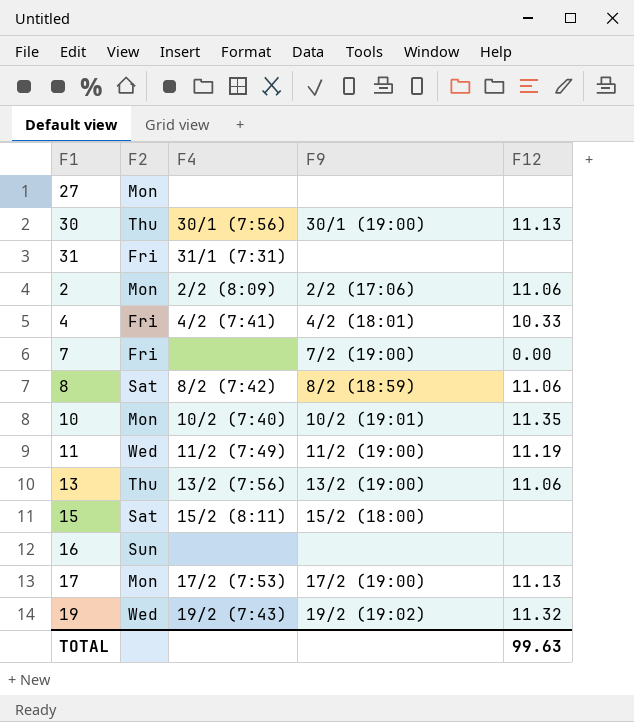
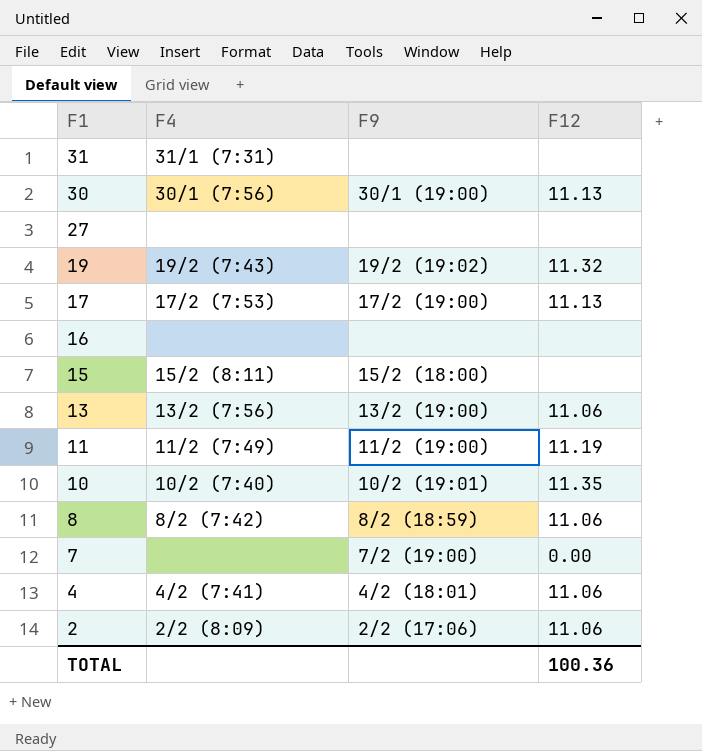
row order: none -> F1 descending
column F2 | position: 2 -> none
4 | F12: 10.33 -> 11.06
TOTAL | F12: 99.63 -> 100.36

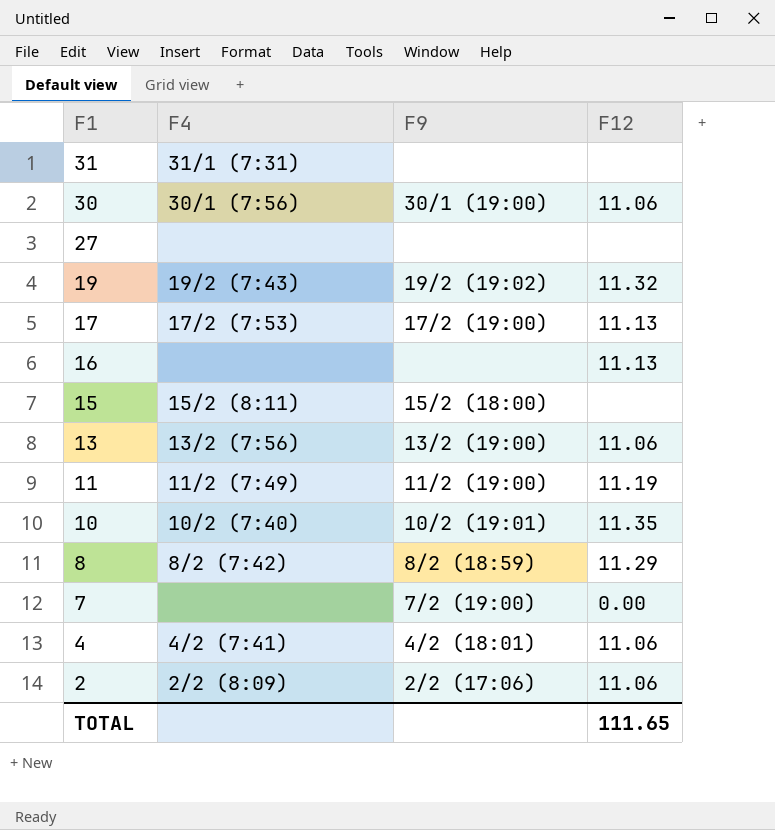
30 | F12: 11.13 -> 11.06
16 | F12: none -> 11.13
8 | F12: 11.06 -> 11.29
TOTAL | F12: 100.36 -> 111.65

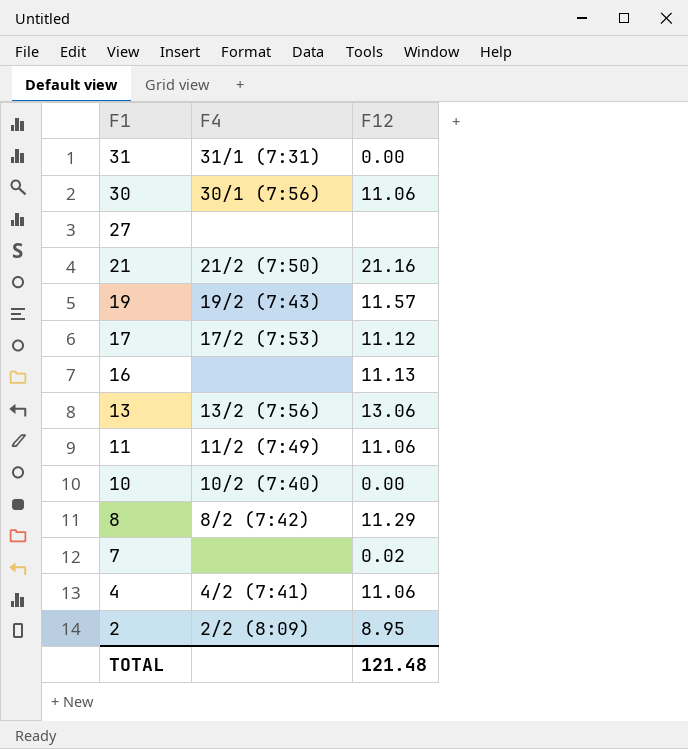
column F9 | position: 3 -> none
row 15: 15/2 (8:11) | 15/2 (18:00) | none -> none
31 | F12: none -> 0.00
row 21: none -> 21/2 (7:50) | 21.16
19 | F12: 11.32 -> 11.57
17 | F12: 11.13 -> 11.12
13 | F12: 11.06 -> 13.06
11 | F12: 11.19 -> 11.06
10 | F12: 11.35 -> 0.00
7 | F12: 0.00 -> 0.02
2 | F12: 11.06 -> 8.95
TOTAL | F12: 111.65 -> 121.48

